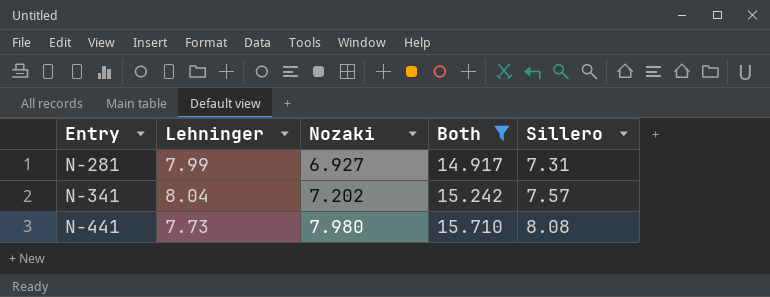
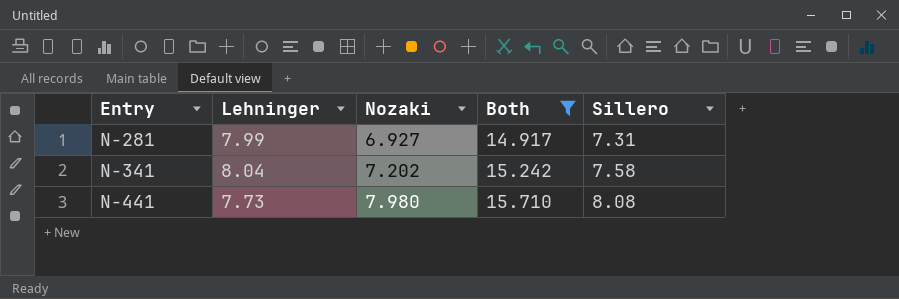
N-341 | Sillero: 7.57 -> 7.58

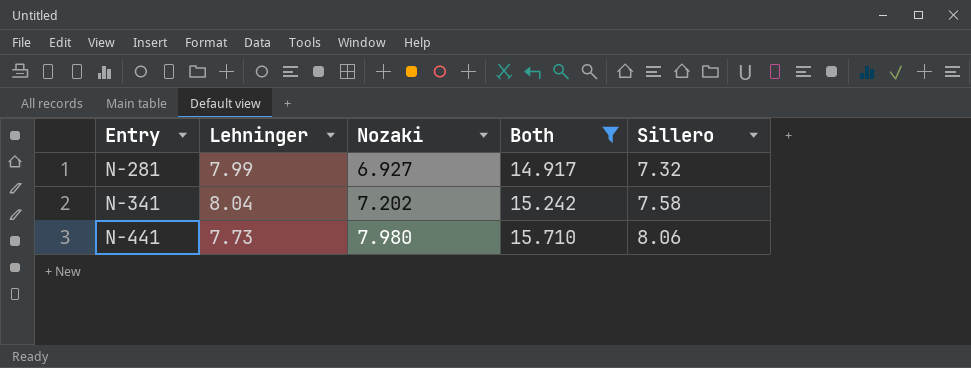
N-281 | Sillero: 7.31 -> 7.32
N-441 | Sillero: 8.08 -> 8.06

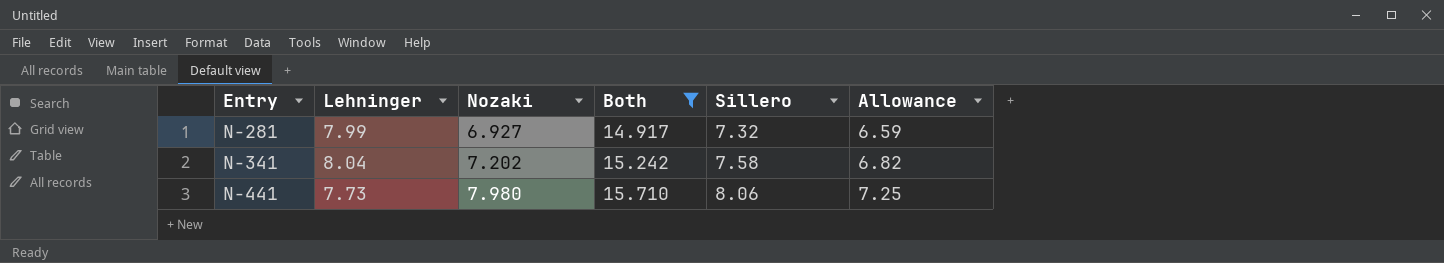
column Allowance | formula: none -> [Sillero] * 0.9

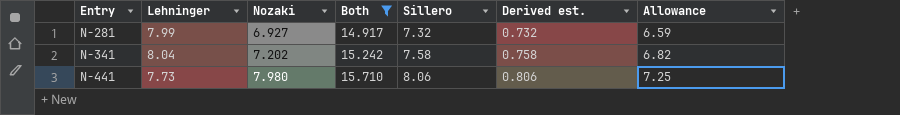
column Derived est. | formula: none -> [Sillero] * 0.1

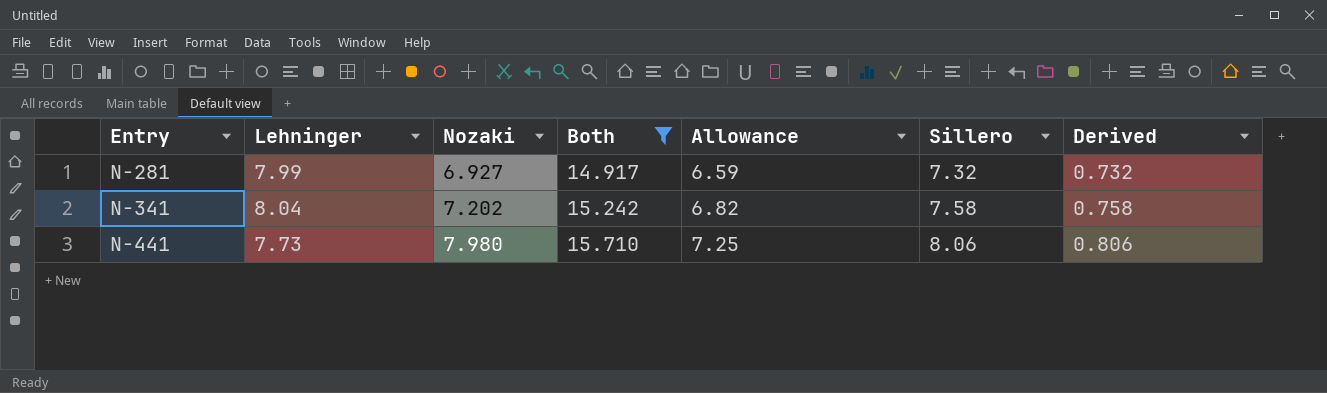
column Allowance | position: 7 -> 5
column name: Derived est. -> Derived

